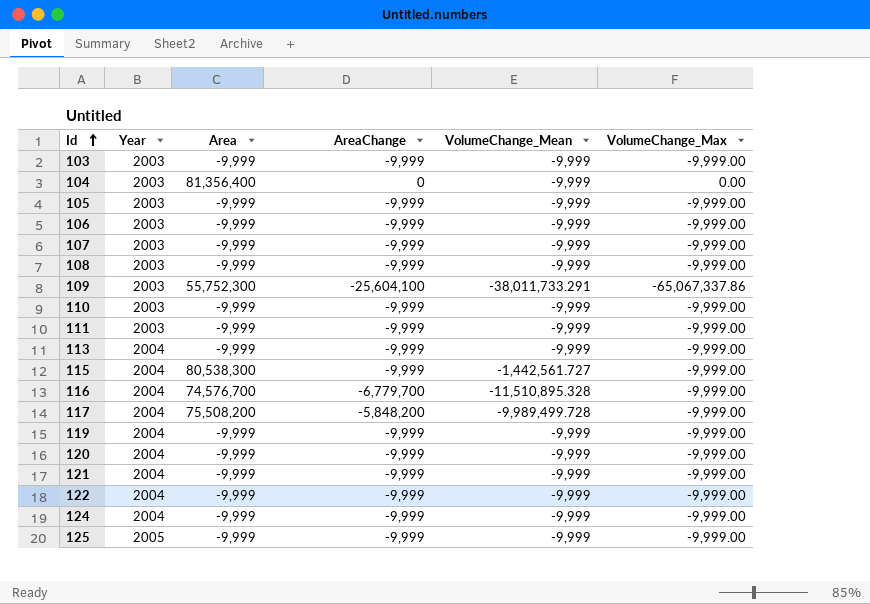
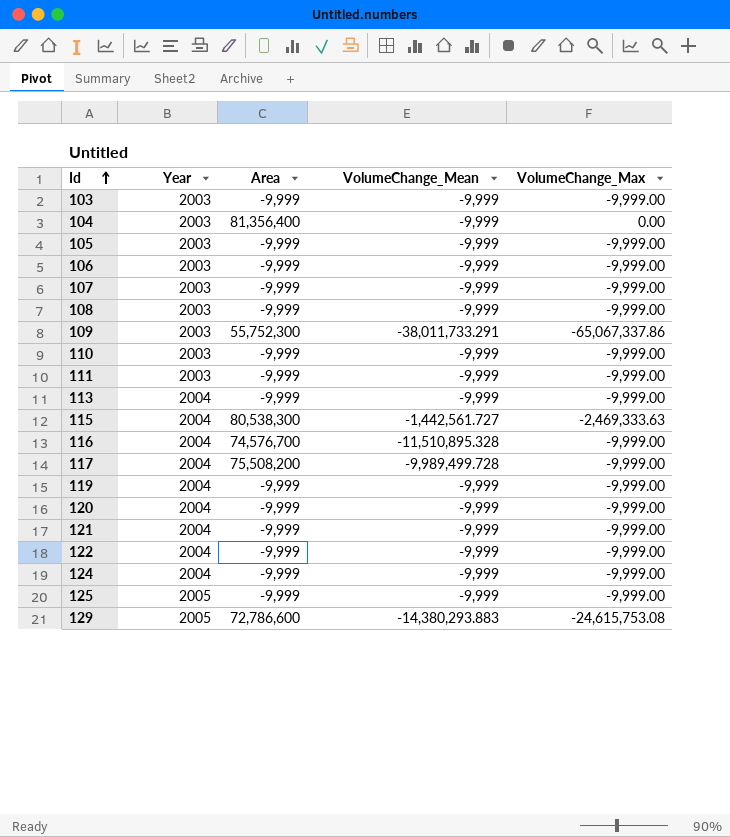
column AreaChange | position: 4 -> none
115 | VolumeChange_Max: -9,999.00 -> -2,469,333.63
row 129: none -> 2005 | 72,786,600 | -14,380,293.883 | -24,615,753.08

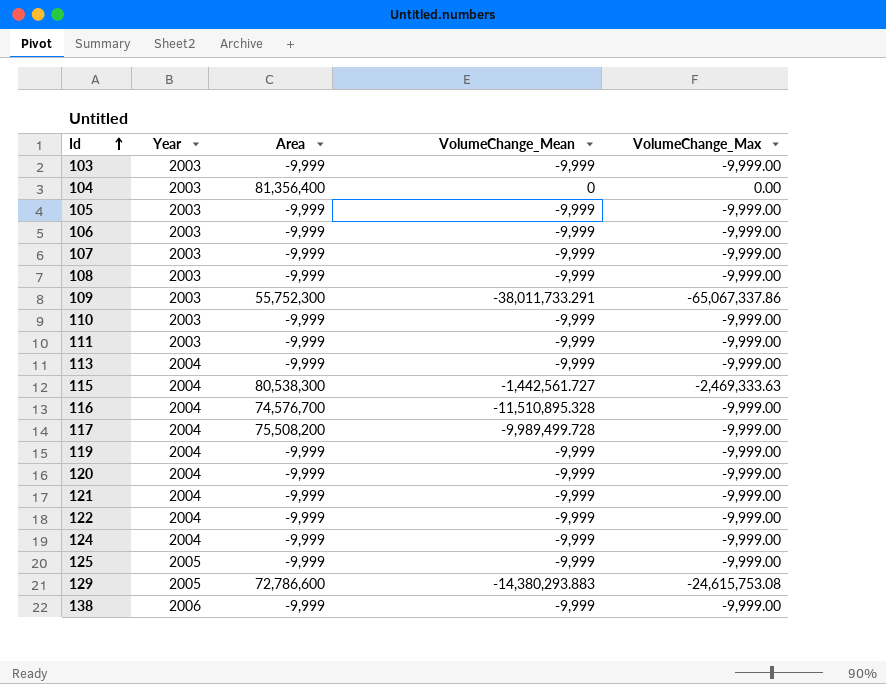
104 | VolumeChange_Mean: -9,999 -> 0
row 138: none -> 2006 | -9,999 | -9,999 | -9,999.00

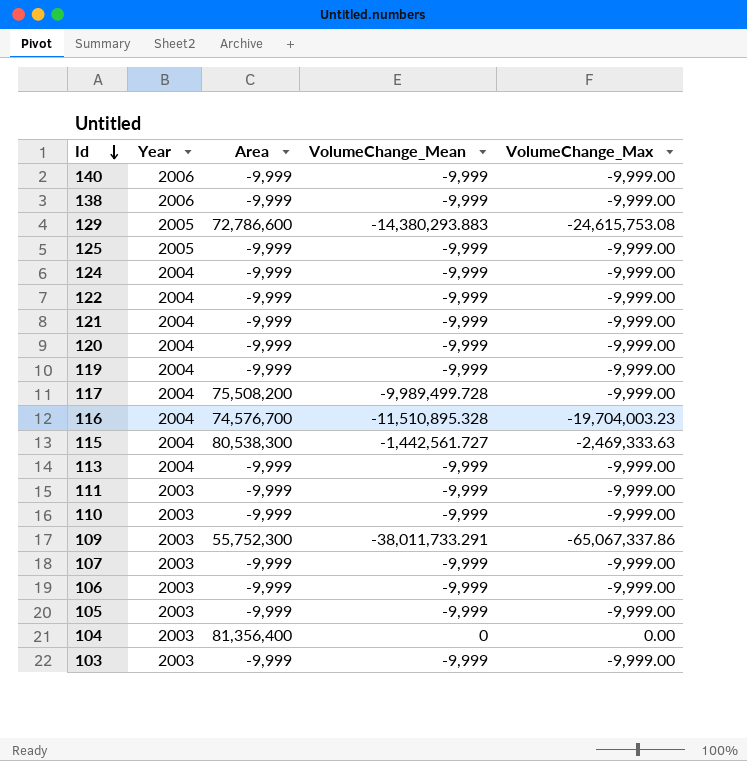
row order: Id ascending -> Id descending
row 108: 2003 | -9,999 | -9,999 | -9,999.00 -> none
row 140: none -> 2006 | -9,999 | -9,999 | -9,999.00
116 | VolumeChange_Max: -9,999.00 -> -19,704,003.23

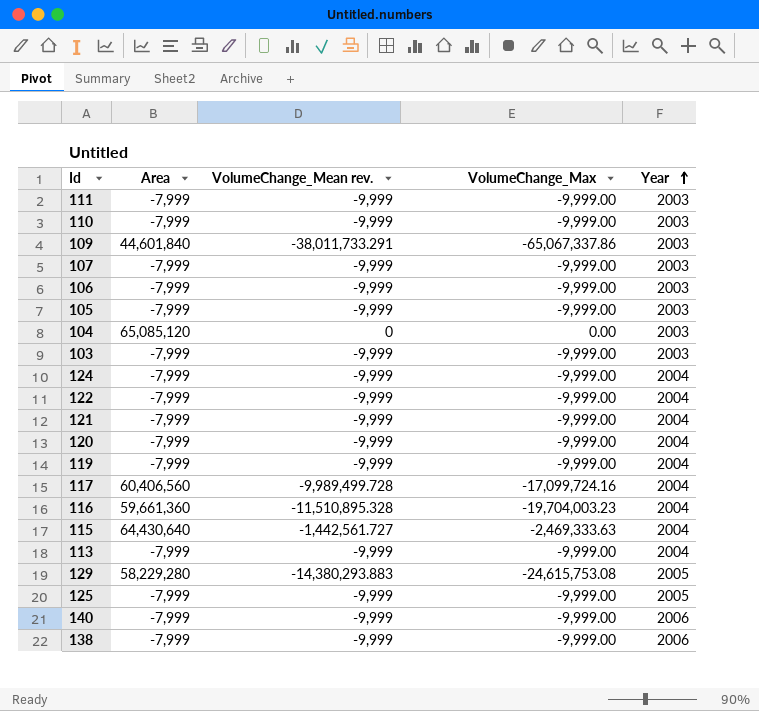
row order: Id descending -> Year ascending
column name: VolumeChange_Mean -> VolumeChange_Mean rev.
column Year | position: 2 -> 5
111 | Area: -9,999 -> -7,999
110 | Area: -9,999 -> -7,999
109 | Area: 55,752,300 -> 44,601,840
107 | Area: -9,999 -> -7,999
106 | Area: -9,999 -> -7,999
105 | Area: -9,999 -> -7,999
104 | Area: 81,356,400 -> 65,085,120
103 | Area: -9,999 -> -7,999
124 | Area: -9,999 -> -7,999
122 | Area: -9,999 -> -7,999
121 | Area: -9,999 -> -7,999
120 | Area: -9,999 -> -7,999
119 | Area: -9,999 -> -7,999
117 | Area: 75,508,200 -> 60,406,560
117 | VolumeChange_Max: -9,999.00 -> -17,099,724.16
116 | Area: 74,576,700 -> 59,661,360
115 | Area: 80,538,300 -> 64,430,640
113 | Area: -9,999 -> -7,999
129 | Area: 72,786,600 -> 58,229,280
125 | Area: -9,999 -> -7,999
140 | Area: -9,999 -> -7,999
138 | Area: -9,999 -> -7,999

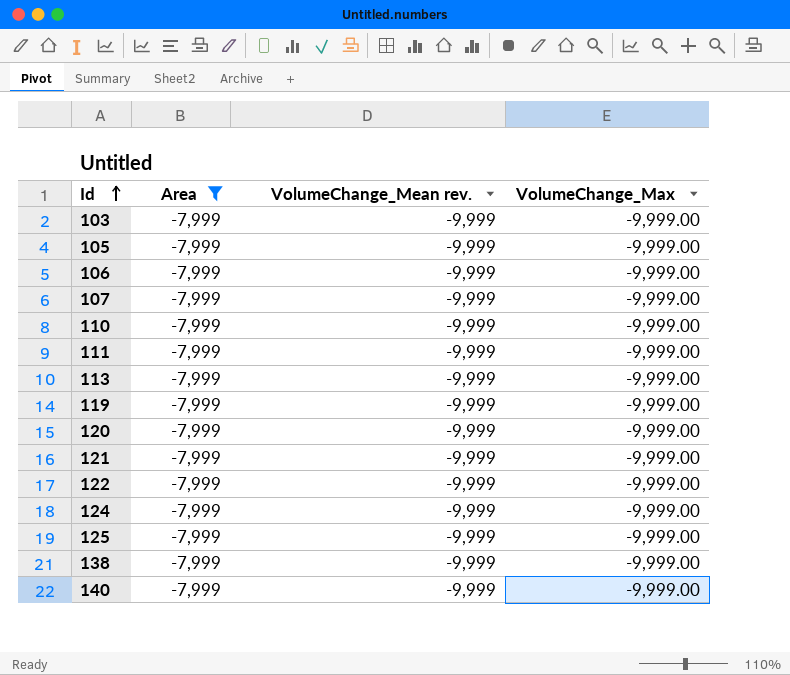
filter: none -> Area = -7,999
row order: Year ascending -> Id ascending
column Year | position: 5 -> none

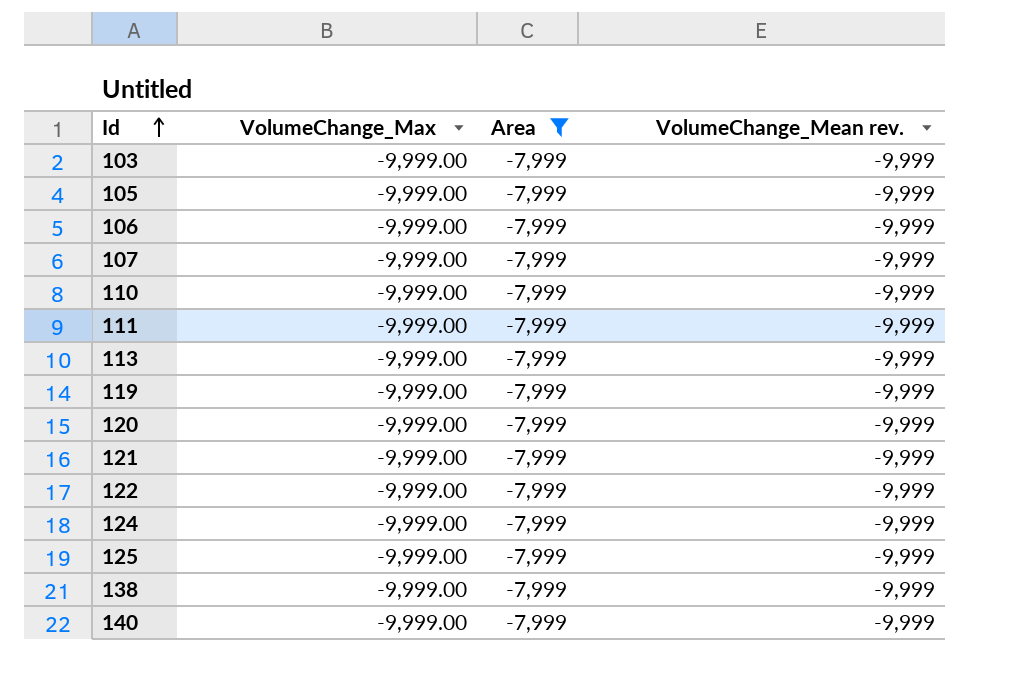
column VolumeChange_Max | position: 4 -> 2

